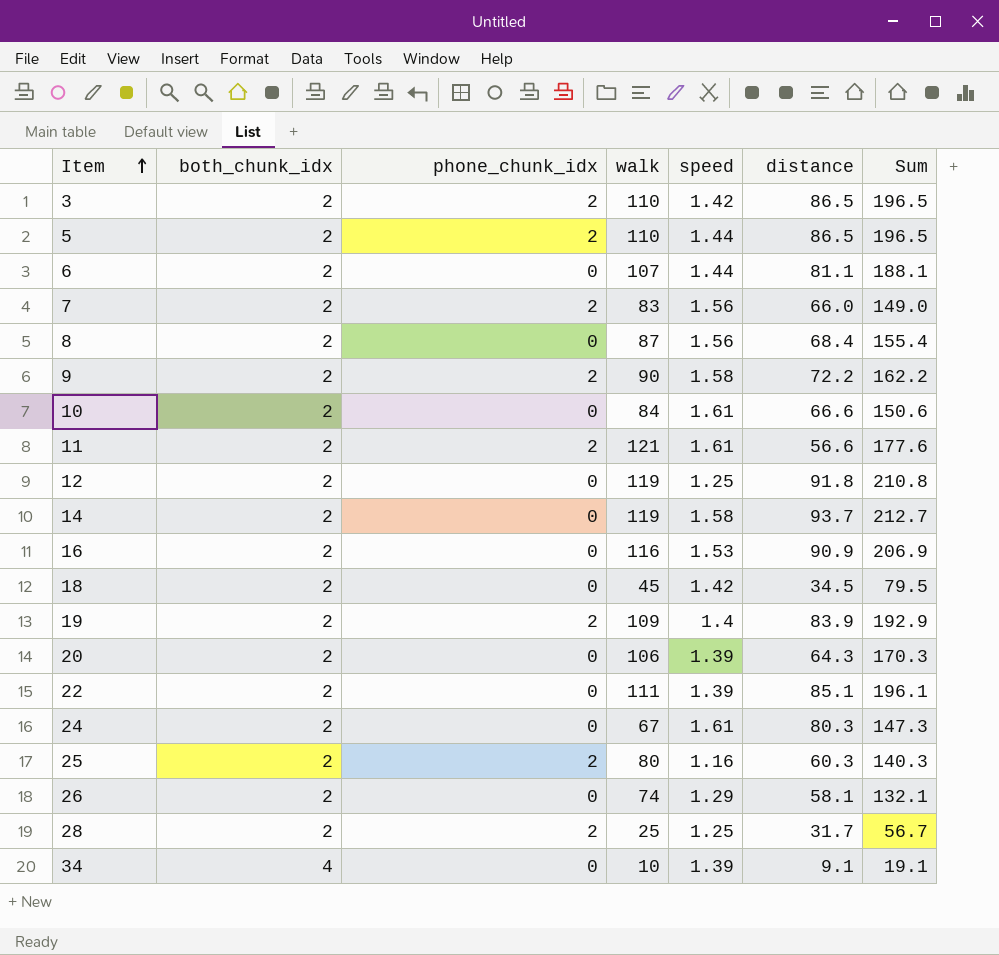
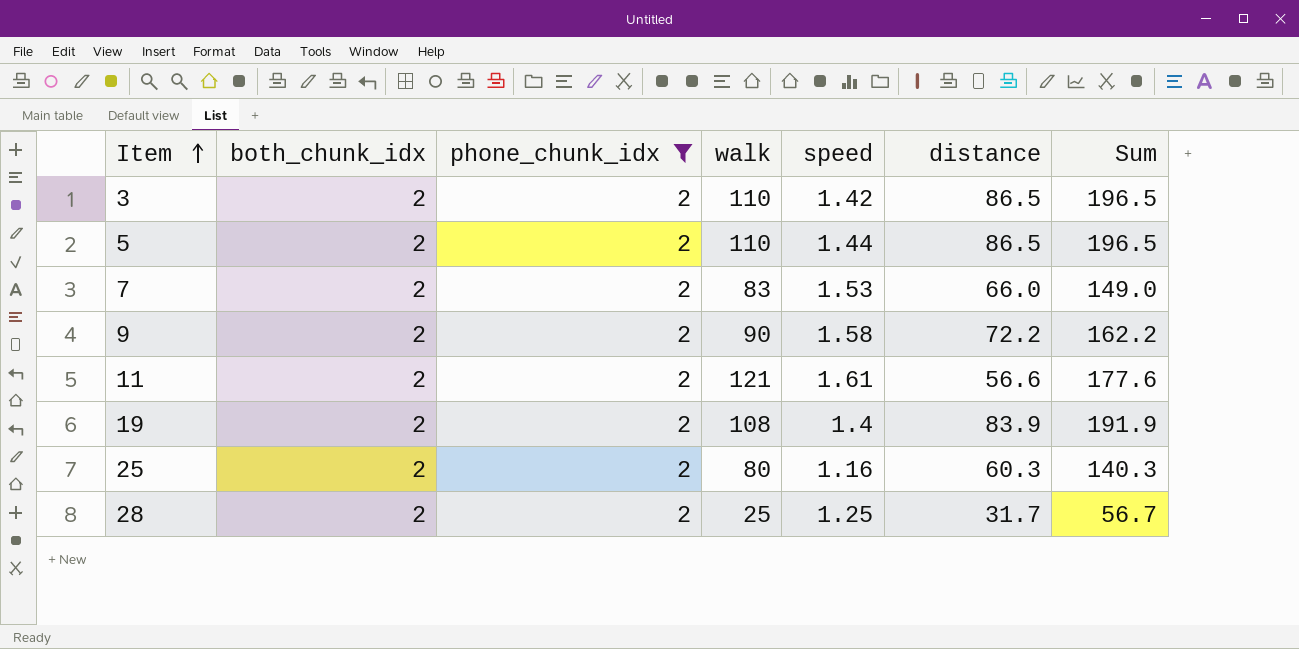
filter: none -> phone_chunk_idx = 2
7 | speed: 1.56 -> 1.53
19 | walk: 109 -> 108
19 | Sum: 192.9 -> 191.9

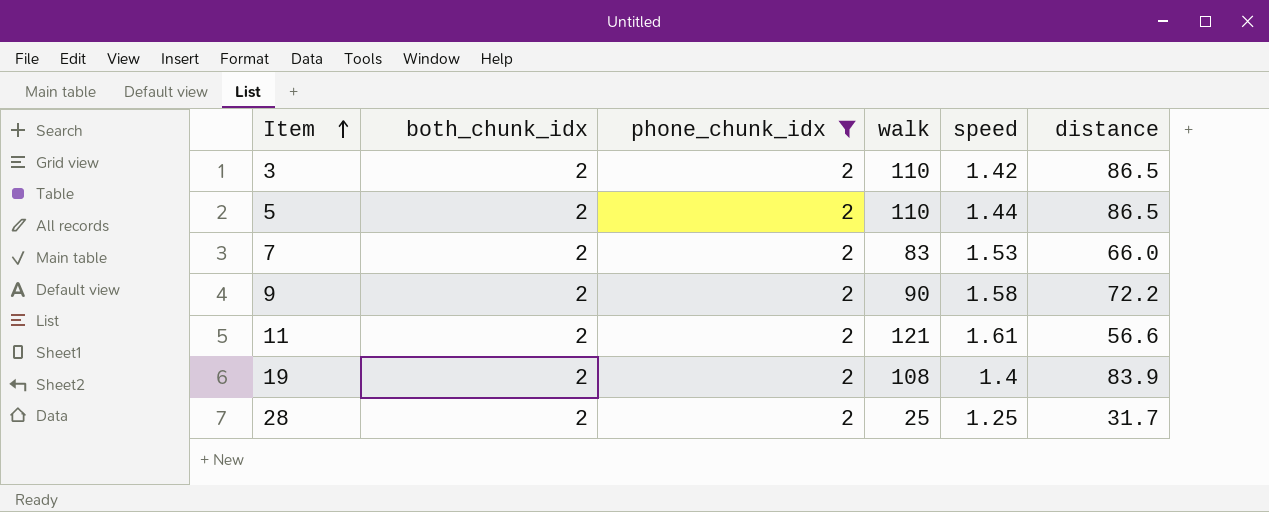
column Sum | formula: [walk] + [distance] -> none
row 25: 2 | 2 | 80 | 1.16 | 60.3 | 140.3 -> none

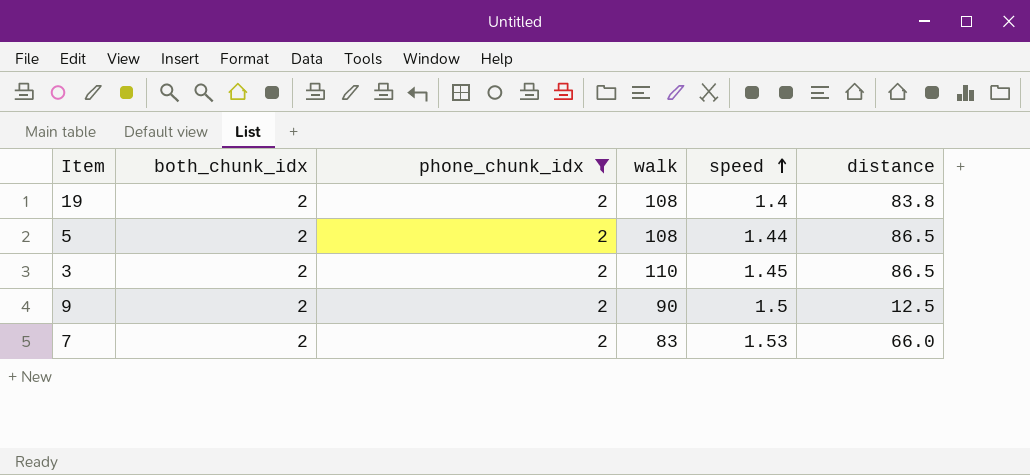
row order: Item ascending -> speed ascending
row 11: 2 | 2 | 121 | 1.61 | 56.6 -> none
row 28: 2 | 2 | 25 | 1.25 | 31.7 -> none
19 | distance: 83.9 -> 83.8
5 | walk: 110 -> 108
3 | speed: 1.42 -> 1.45
9 | speed: 1.58 -> 1.5
9 | distance: 72.2 -> 12.5

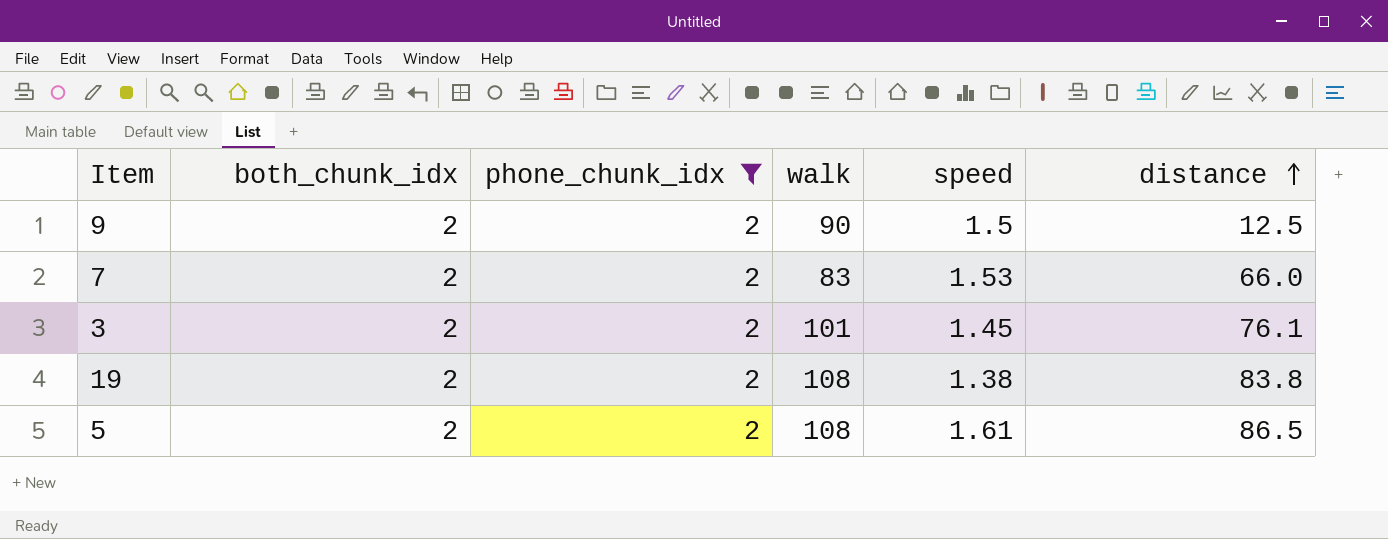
row order: speed ascending -> distance ascending
3 | walk: 110 -> 101
3 | distance: 86.5 -> 76.1
19 | speed: 1.4 -> 1.38
5 | speed: 1.44 -> 1.61

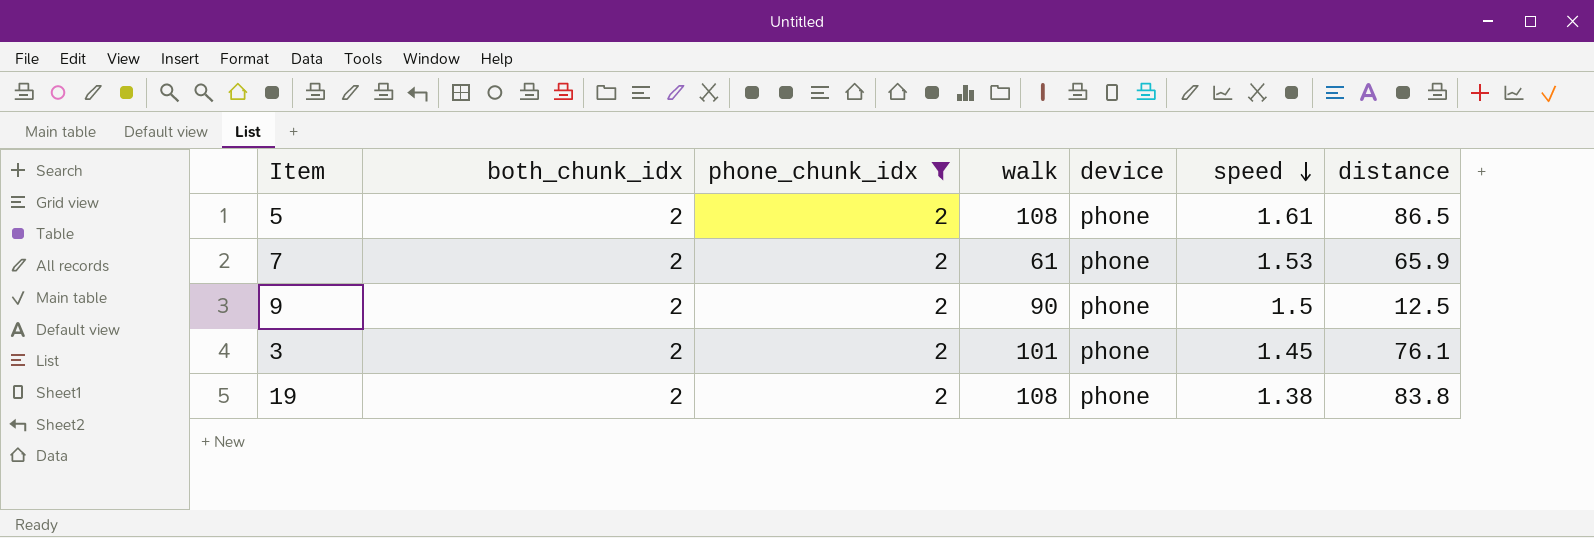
row order: distance ascending -> speed descending
column device | position: none -> 5
7 | walk: 83 -> 61
7 | distance: 66.0 -> 65.9

